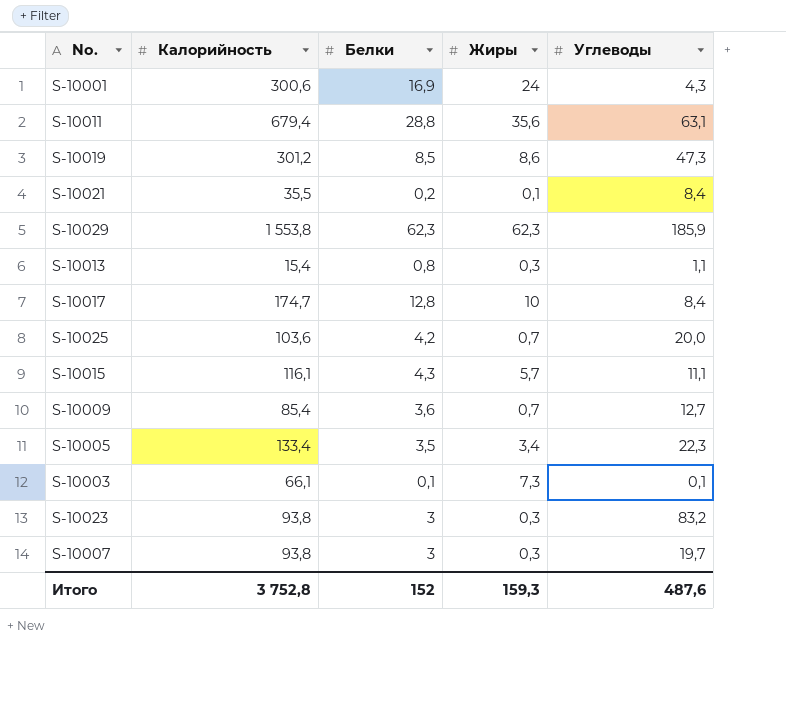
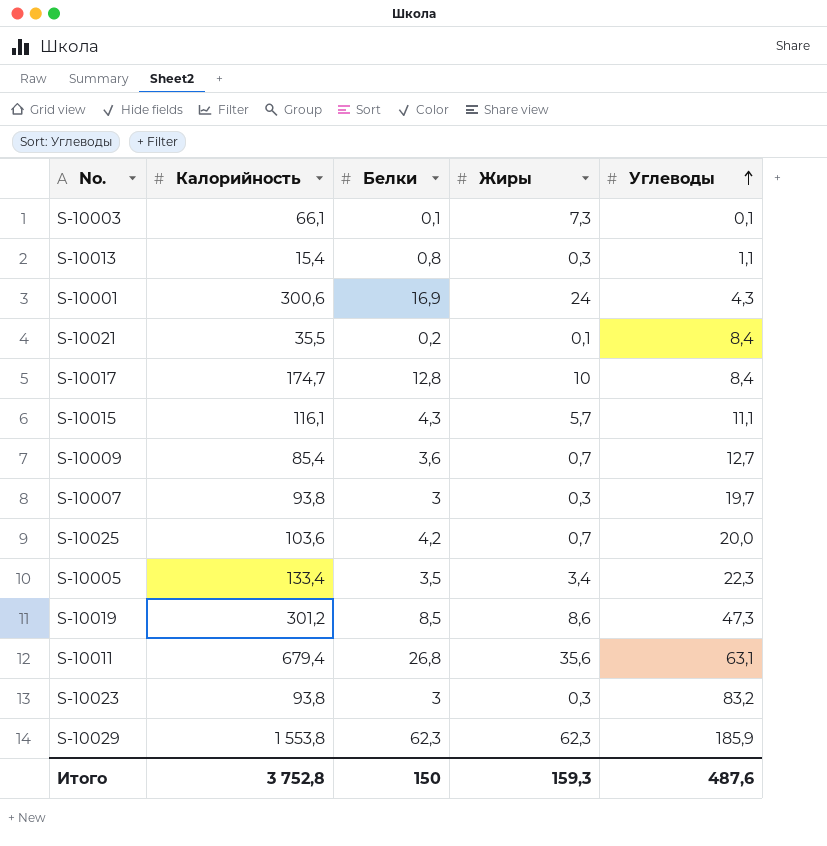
row order: none -> Углеводы ascending
S-10011 | Белки: 28,8 -> 26,8
Итого | Белки: 152 -> 150

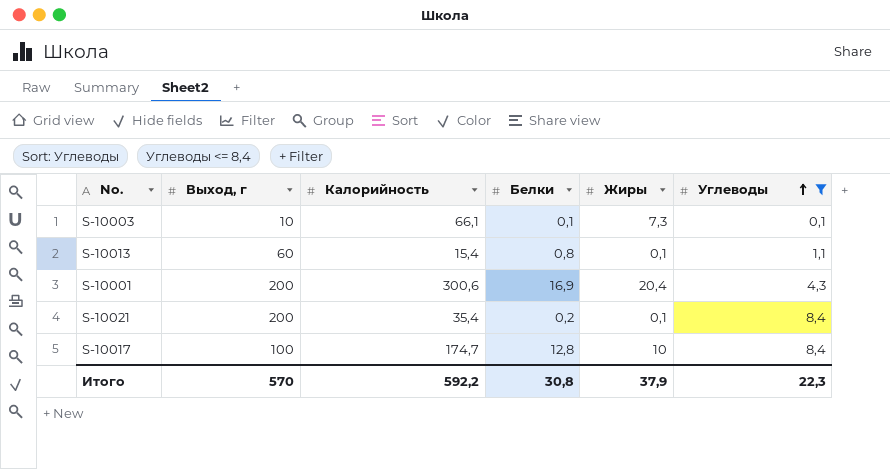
filter: none -> Углеводы <= 8,4
column Выход, г | position: none -> 2
S-10013 | Жиры: 0,3 -> 0,1
S-10001 | Жиры: 24 -> 20,4
S-10021 | Калорийность: 35,5 -> 35,4
Итого | Калорийность: 3 752,8 -> 592,2
Итого | Белки: 150 -> 30,8
Итого | Жиры: 159,3 -> 37,9
Итого | Углеводы: 487,6 -> 22,3

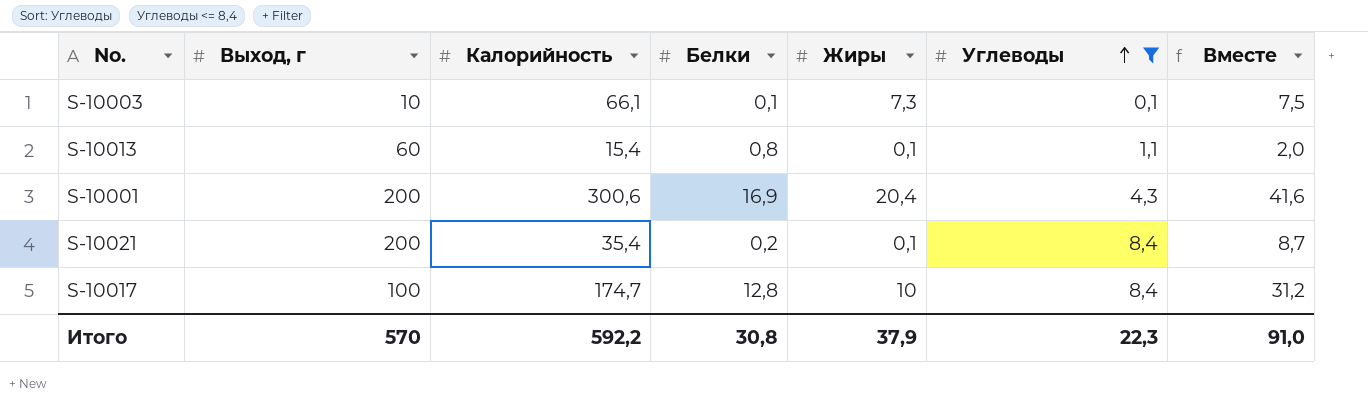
column Вместе | formula: none -> [Белки] + [Жиры] + [Углеводы]

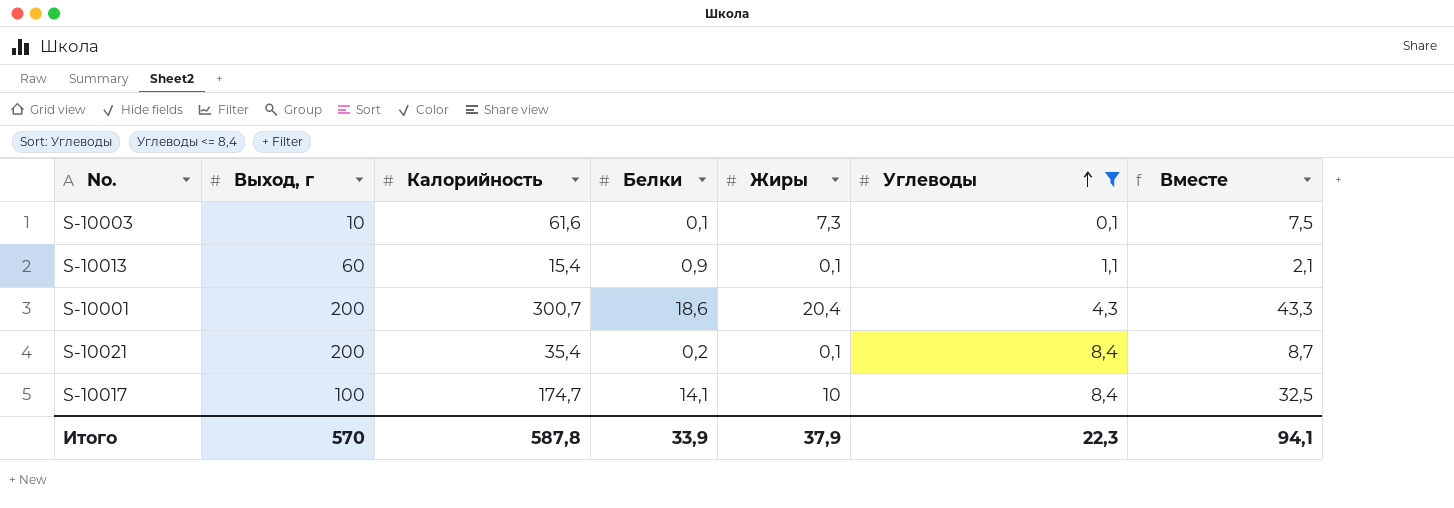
S-10003 | Калорийность: 66,1 -> 61,6
S-10013 | Белки: 0,8 -> 0,9
S-10013 | Вместе: 2,0 -> 2,1
S-10001 | Калорийность: 300,6 -> 300,7
S-10001 | Белки: 16,9 -> 18,6
S-10001 | Вместе: 41,6 -> 43,3
S-10017 | Белки: 12,8 -> 14,1
S-10017 | Вместе: 31,2 -> 32,5
Итого | Калорийность: 592,2 -> 587,8
Итого | Белки: 30,8 -> 33,9
Итого | Вместе: 91,0 -> 94,1

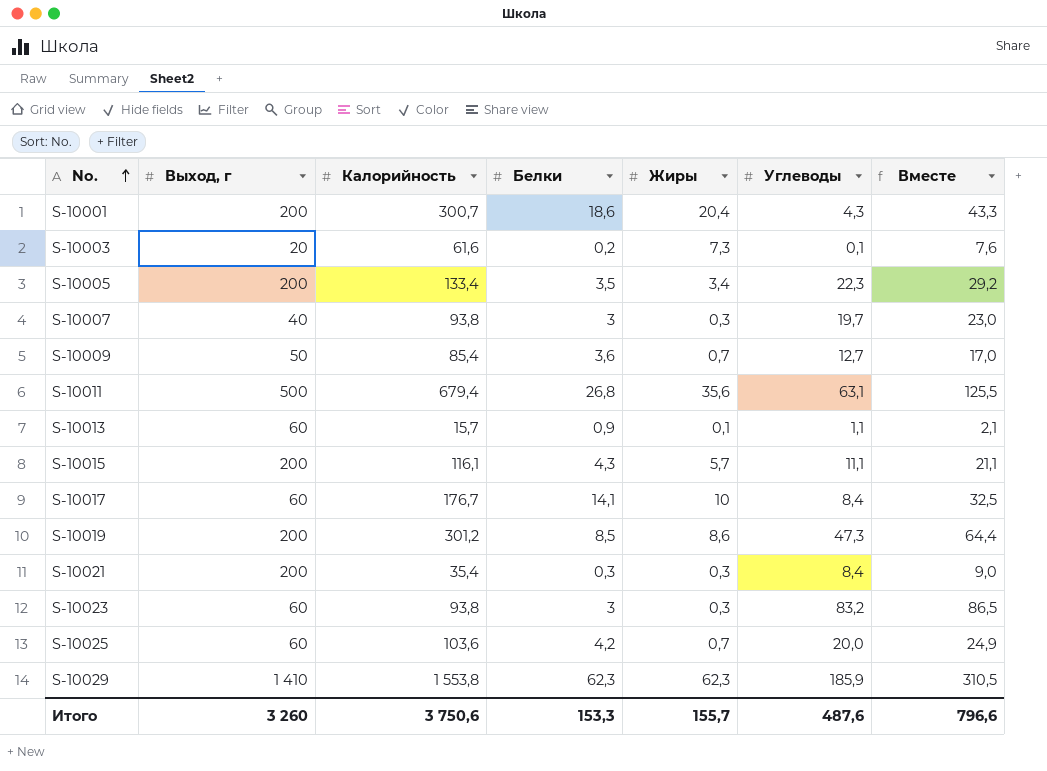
filter: Углеводы <= 8,4 -> none
row order: Углеводы ascending -> No. ascending
S-10003 | Выход, г: 10 -> 20
S-10003 | Белки: 0,1 -> 0,2
S-10003 | Вместе: 7,5 -> 7,6
S-10013 | Калорийность: 15,4 -> 15,7
S-10017 | Выход, г: 100 -> 60
S-10017 | Калорийность: 174,7 -> 176,7
S-10021 | Белки: 0,2 -> 0,3
S-10021 | Жиры: 0,1 -> 0,3
S-10021 | Вместе: 8,7 -> 9,0
Итого | Выход, г: 570 -> 3 260
Итого | Калорийность: 587,8 -> 3 750,6
Итого | Белки: 33,9 -> 153,3
Итого | Жиры: 37,9 -> 155,7
Итого | Углеводы: 22,3 -> 487,6
Итого | Вместе: 94,1 -> 796,6

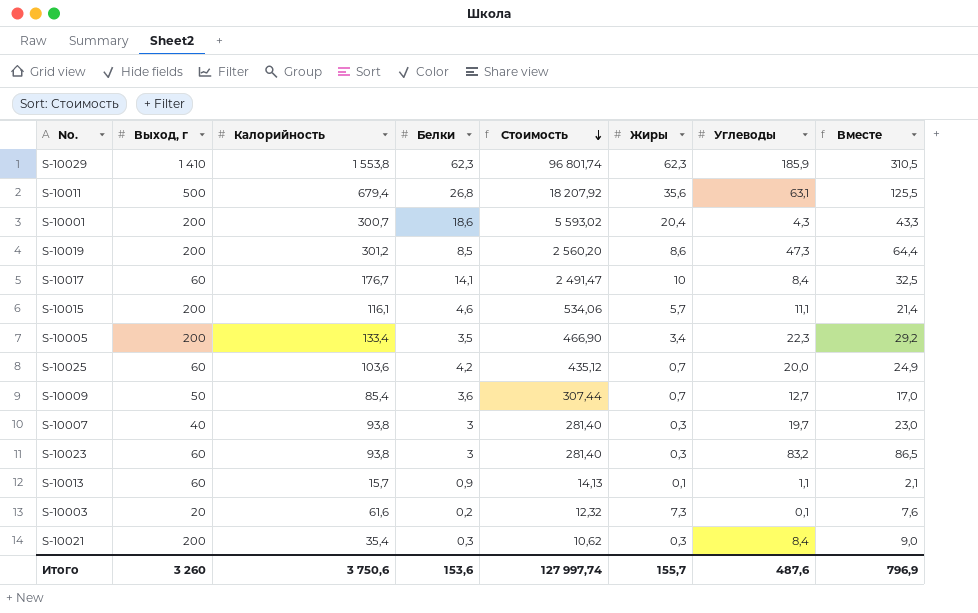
row order: No. ascending -> Стоимость descending
column Стоимость | formula: none -> [Калорийность] * [Белки]
S-10015 | Белки: 4,3 -> 4,6
S-10015 | Вместе: 21,1 -> 21,4
Итого | Белки: 153,3 -> 153,6
Итого | Вместе: 796,6 -> 796,9

